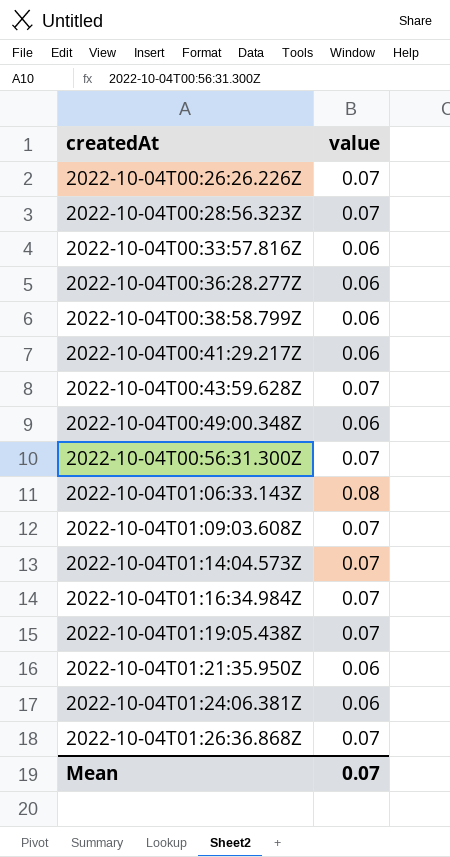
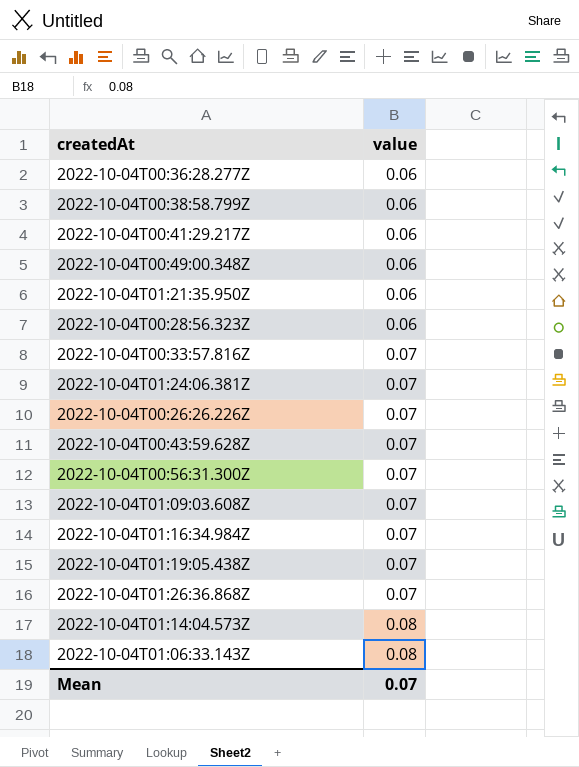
row order: createdAt ascending -> value ascending
2022-10-04T00:28:56.323Z | value: 0.07 -> 0.06
2022-10-04T00:33:57.816Z | value: 0.06 -> 0.07
2022-10-04T01:24:06.381Z | value: 0.06 -> 0.07
2022-10-04T01:14:04.573Z | value: 0.07 -> 0.08

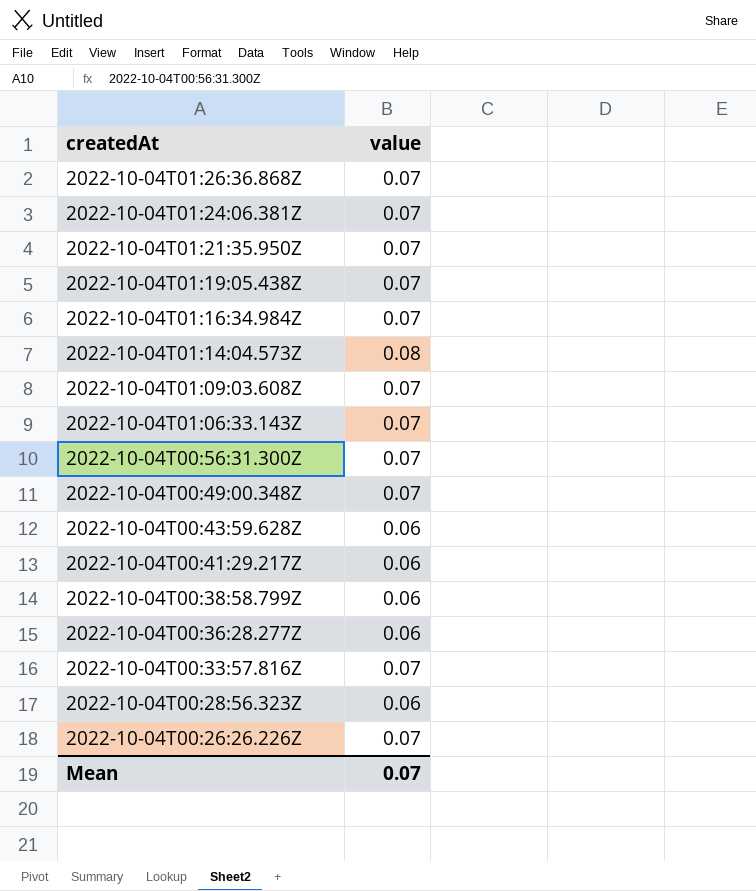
row order: value ascending -> createdAt descending
2022-10-04T01:21:35.950Z | value: 0.06 -> 0.07
2022-10-04T01:06:33.143Z | value: 0.08 -> 0.07
2022-10-04T00:49:00.348Z | value: 0.06 -> 0.07
2022-10-04T00:43:59.628Z | value: 0.07 -> 0.06

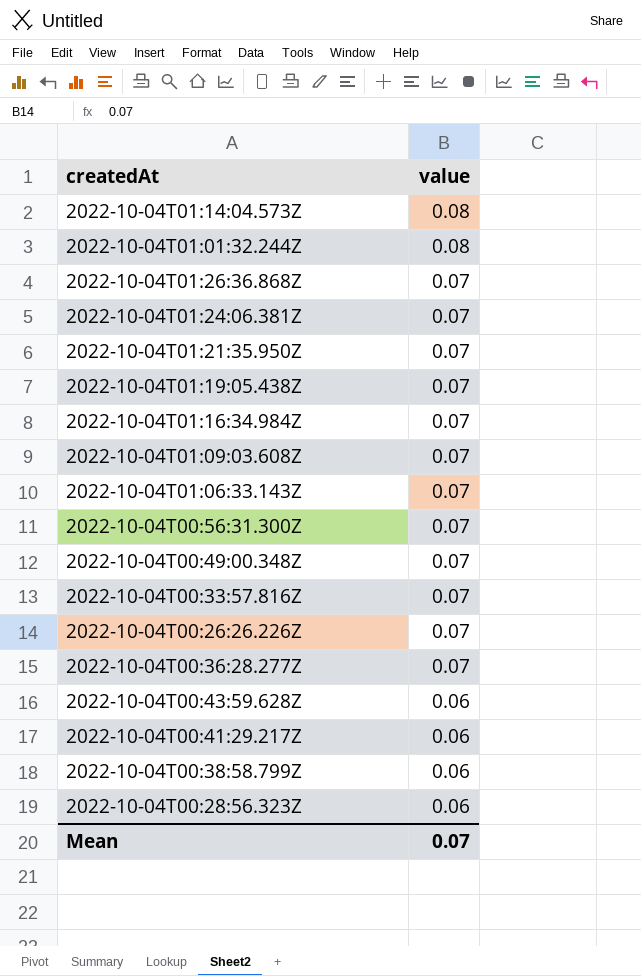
row order: createdAt descending -> value descending
row 2022-10-04T01:01:32.244Z: none -> 0.08
2022-10-04T00:36:28.277Z | value: 0.06 -> 0.07

